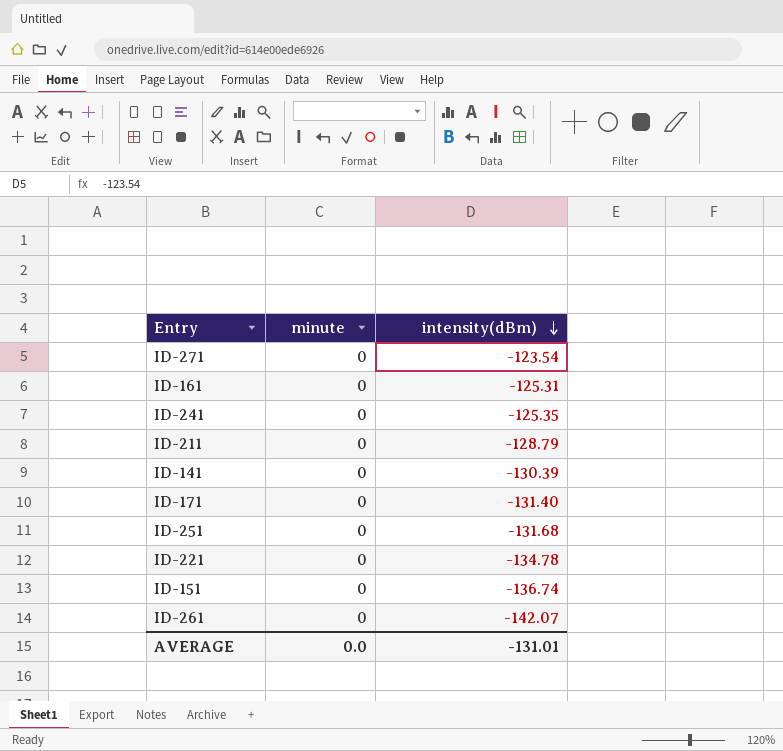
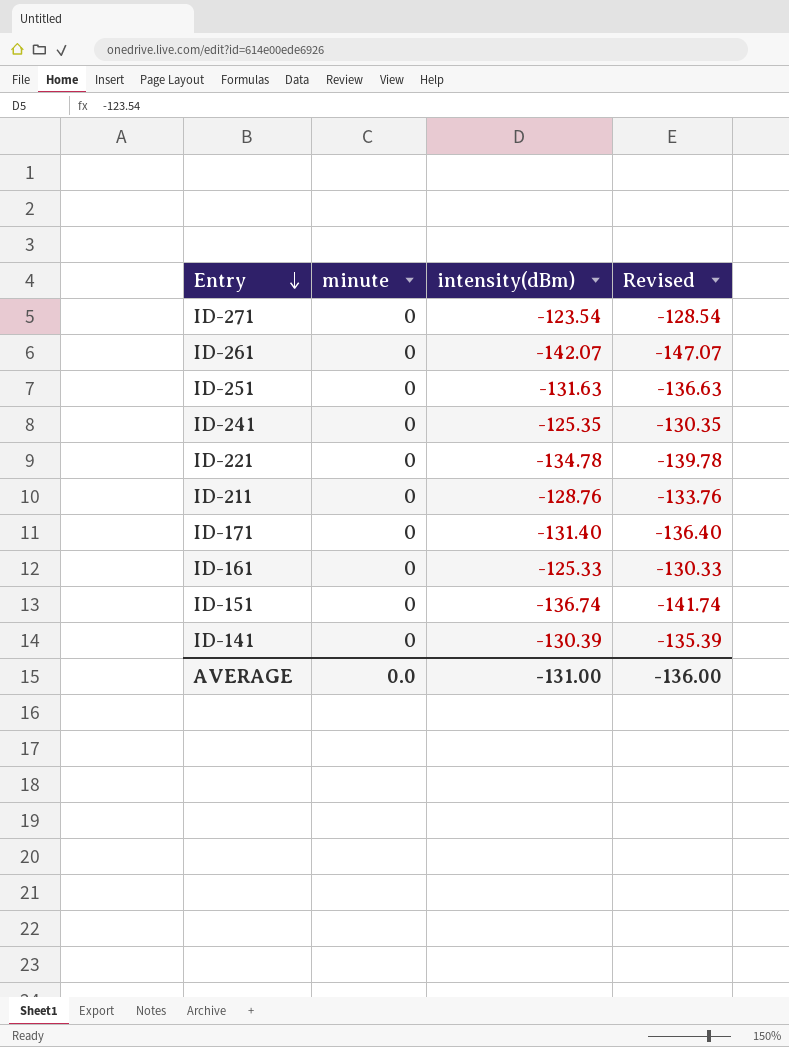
row order: intensity(dBm) descending -> Entry descending
column Revised | formula: none -> [intensity(dBm)] - 5
ID-251 | intensity(dBm): -131.68 -> -131.63
ID-211 | intensity(dBm): -128.79 -> -128.76
ID-161 | intensity(dBm): -125.31 -> -125.33
AVERAGE | intensity(dBm): -131.01 -> -131.00

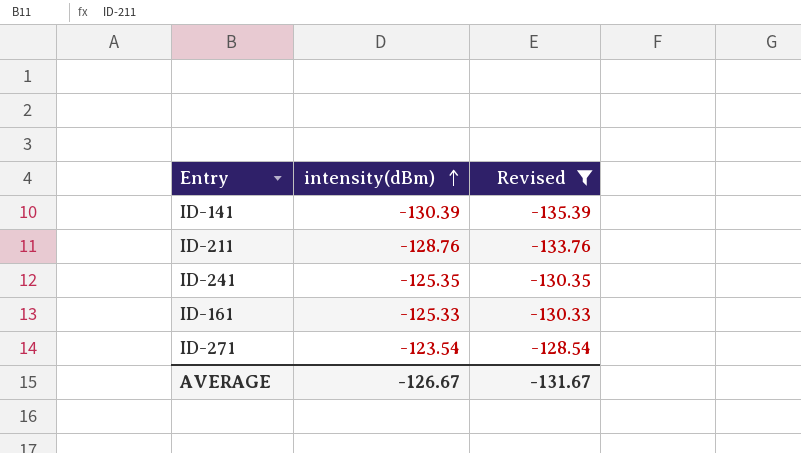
filter: none -> Revised >= -135.39
row order: Entry descending -> intensity(dBm) ascending
column minute | position: 2 -> none
AVERAGE | intensity(dBm): -131.00 -> -126.67
AVERAGE | Revised: -136.00 -> -131.67

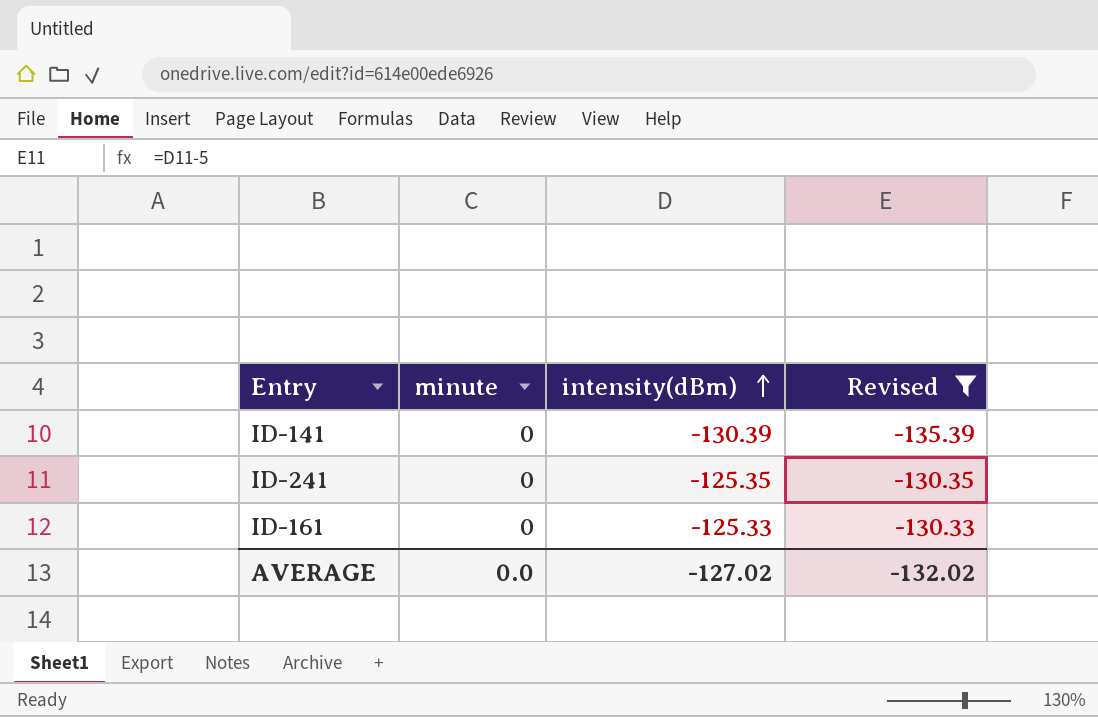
column minute | position: none -> 2
row ID-211: -128.76 | -133.76 -> none
row ID-271: -123.54 | -128.54 -> none
AVERAGE | intensity(dBm): -126.67 -> -127.02
AVERAGE | Revised: -131.67 -> -132.02

